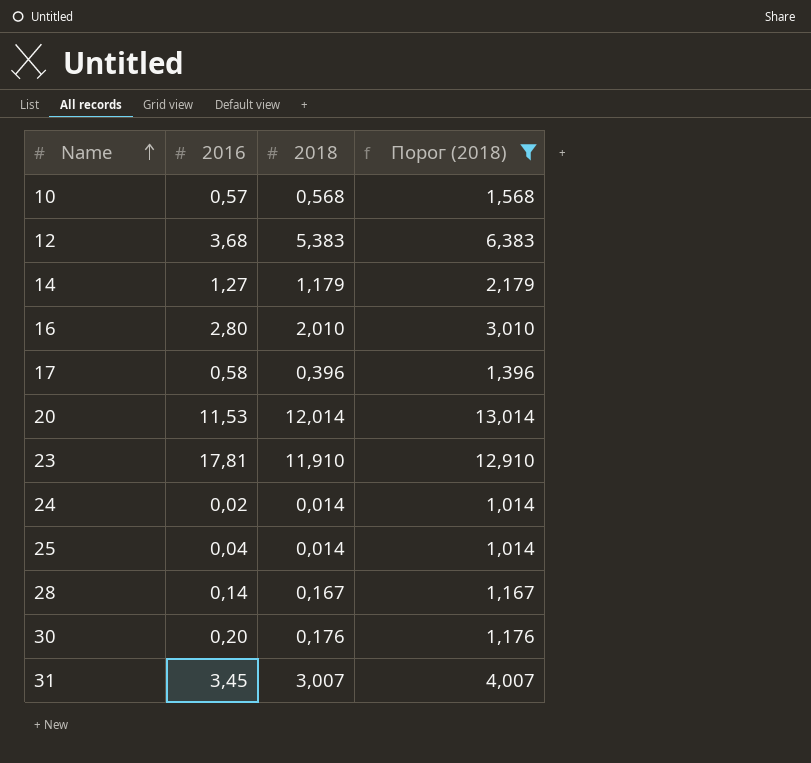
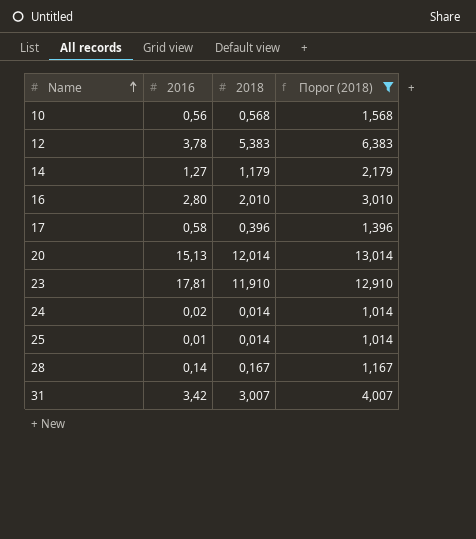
row 30: 0,20 | 0,176 | 1,176 -> none
10 | 2016: 0,57 -> 0,56
12 | 2016: 3,68 -> 3,78
20 | 2016: 11,53 -> 15,13
25 | 2016: 0,04 -> 0,01
31 | 2016: 3,45 -> 3,42

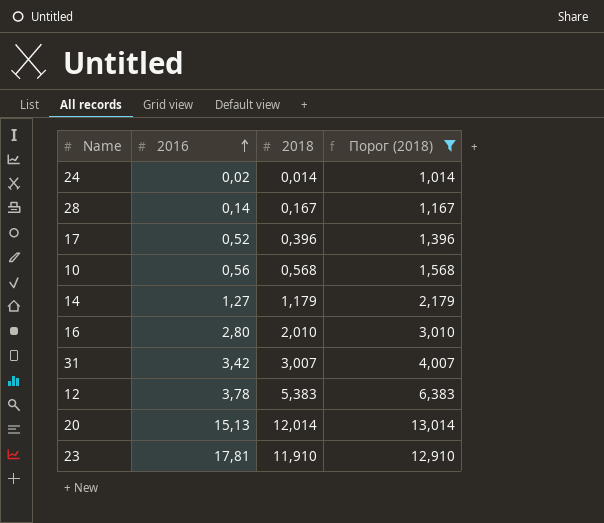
row order: Name ascending -> 2016 ascending
row 25: 0,01 | 0,014 | 1,014 -> none
17 | 2016: 0,58 -> 0,52

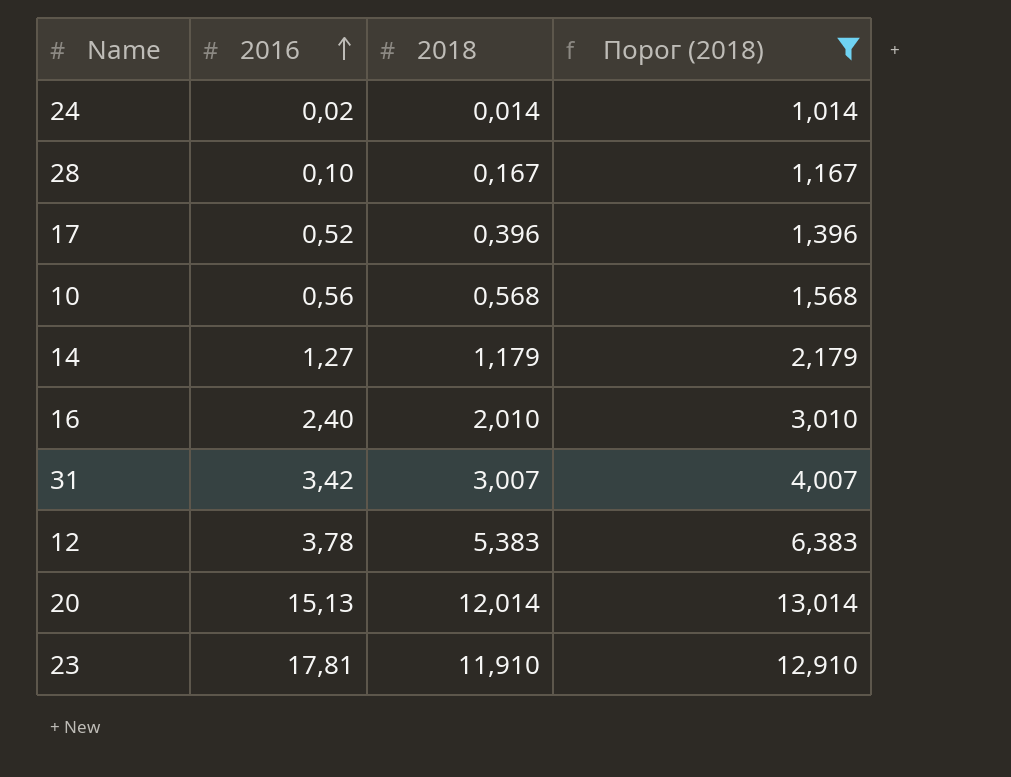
28 | 2016: 0,14 -> 0,10
16 | 2016: 2,80 -> 2,40

